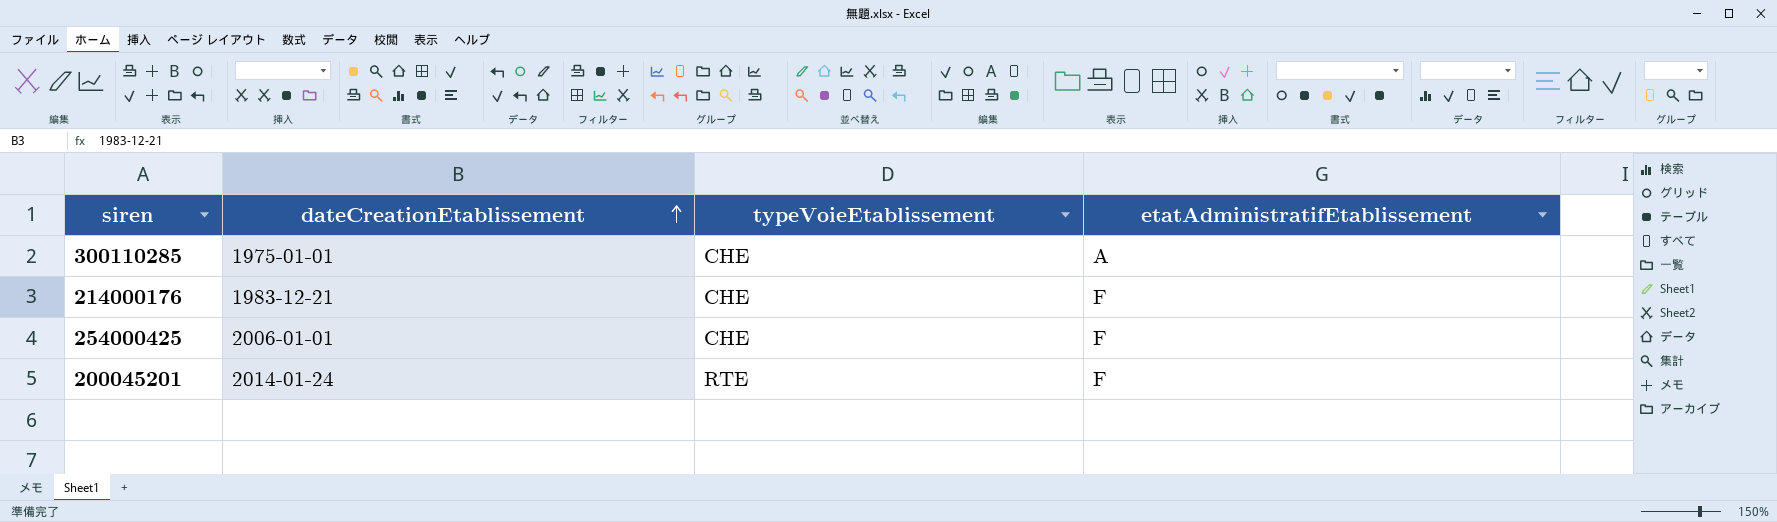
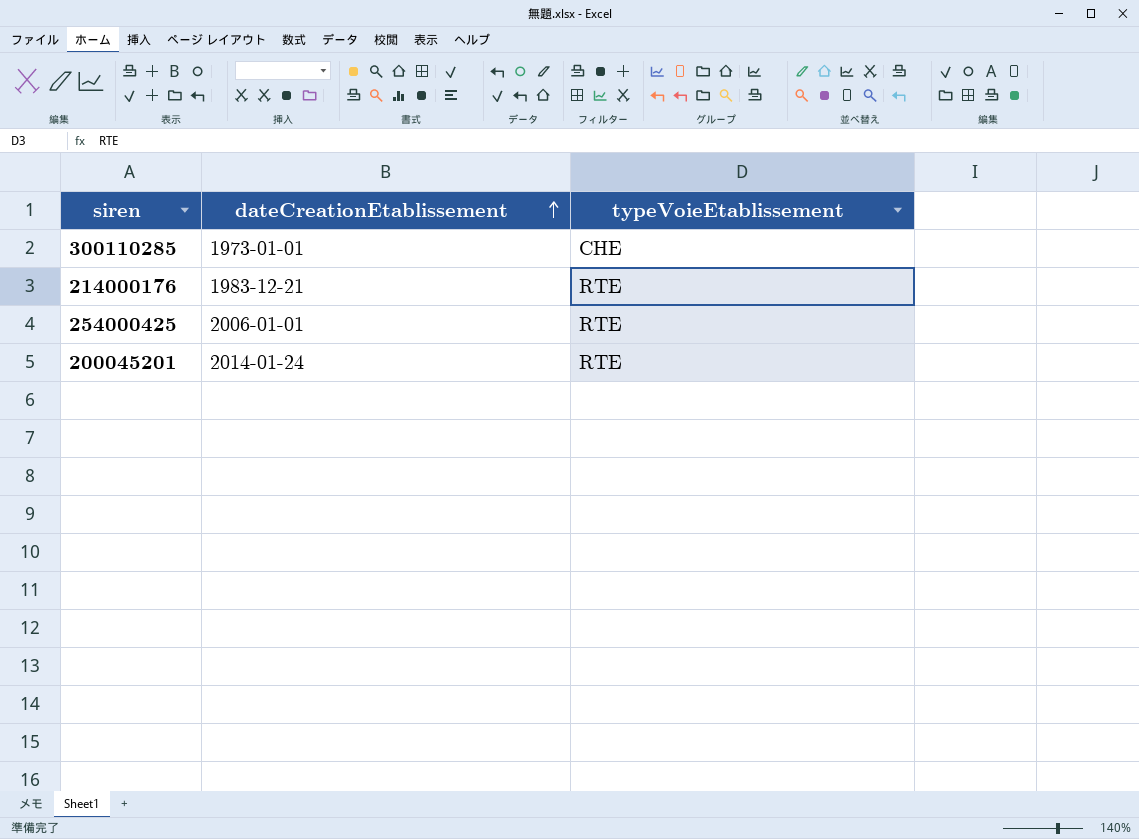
column etatAdministratifEtablissement | position: 4 -> none
300110285 | dateCreationEtablissement: 1975-01-01 -> 1973-01-01
214000176 | typeVoieEtablissement: CHE -> RTE
254000425 | typeVoieEtablissement: CHE -> RTE

